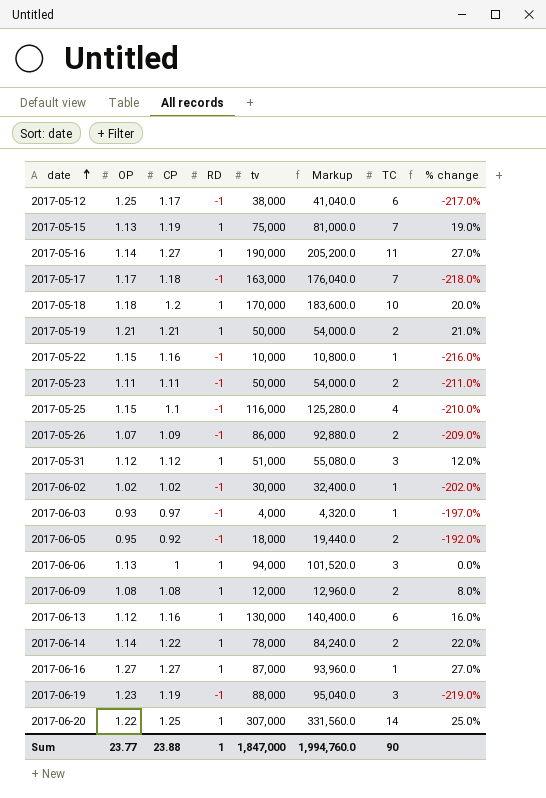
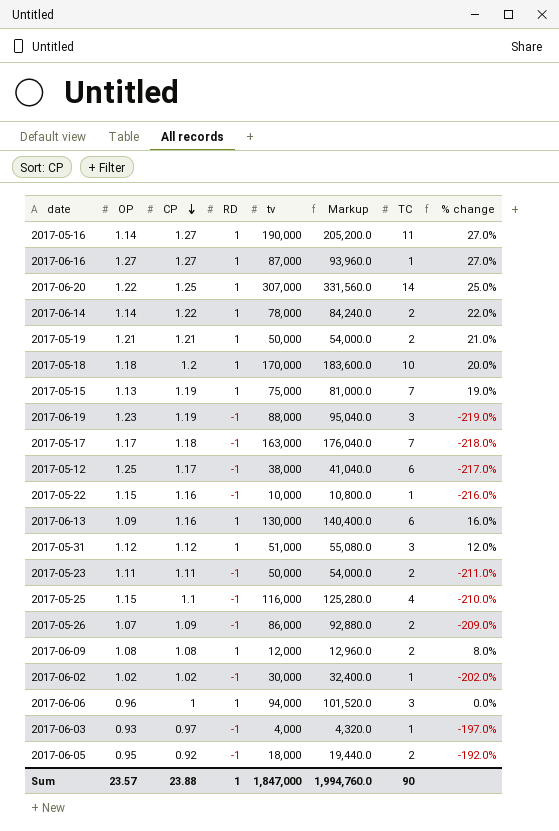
row order: date ascending -> CP descending
2017-06-13 | OP: 1.12 -> 1.09
2017-06-06 | OP: 1.13 -> 0.96
Sum | OP: 23.77 -> 23.57

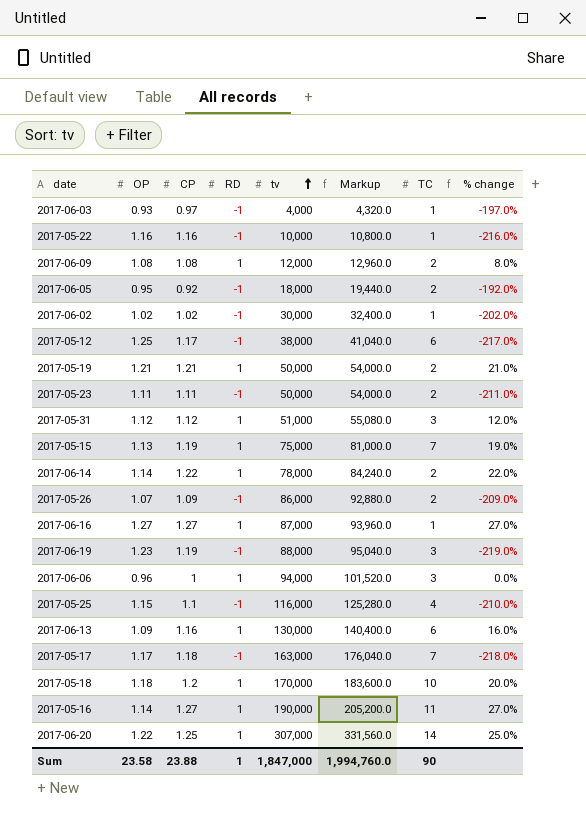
row order: CP descending -> tv ascending
2017-05-22 | OP: 1.15 -> 1.16
Sum | OP: 23.57 -> 23.58

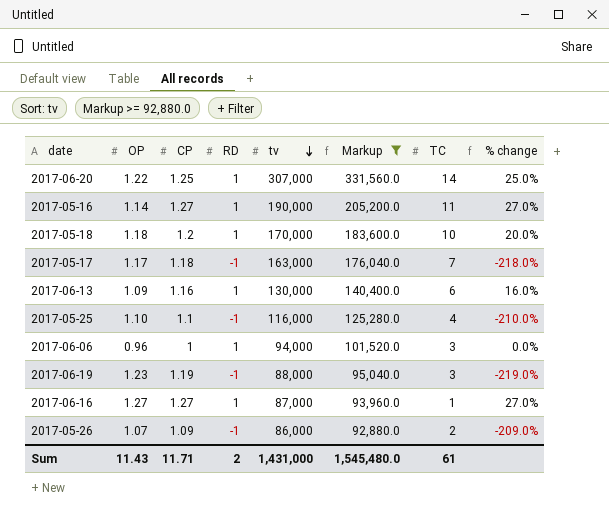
filter: none -> Markup >= 92,880.0
row order: tv ascending -> tv descending
2017-05-25 | OP: 1.15 -> 1.10
Sum | OP: 23.58 -> 11.43
Sum | CP: 23.88 -> 11.71
Sum | RD: 1 -> 2
Sum | tv: 1,847,000 -> 1,431,000
Sum | Markup: 1,994,760.0 -> 1,545,480.0
Sum | TC: 90 -> 61

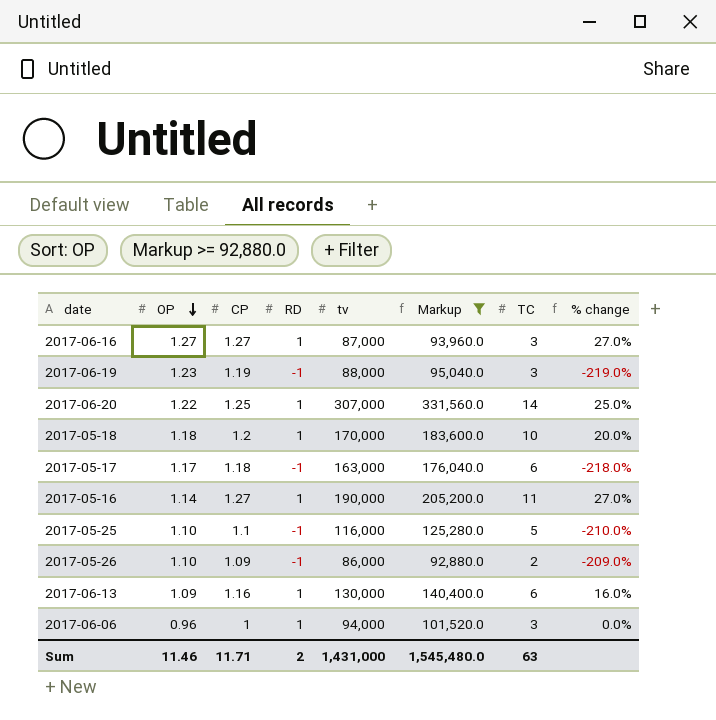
row order: tv descending -> OP descending
2017-06-16 | TC: 1 -> 3
2017-05-17 | TC: 7 -> 6
2017-05-25 | TC: 4 -> 5
2017-05-26 | OP: 1.07 -> 1.10
Sum | OP: 11.43 -> 11.46
Sum | TC: 61 -> 63

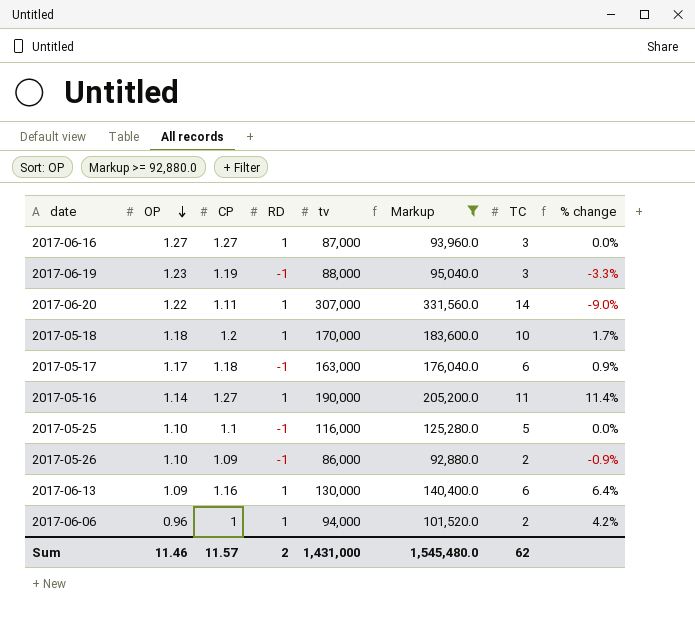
column % change | formula: ([CP] - [RD]) / [RD] -> ([CP] - [OP]) / [OP]
2017-06-20 | CP: 1.25 -> 1.11
2017-06-06 | TC: 3 -> 2
Sum | CP: 11.71 -> 11.57
Sum | TC: 63 -> 62

